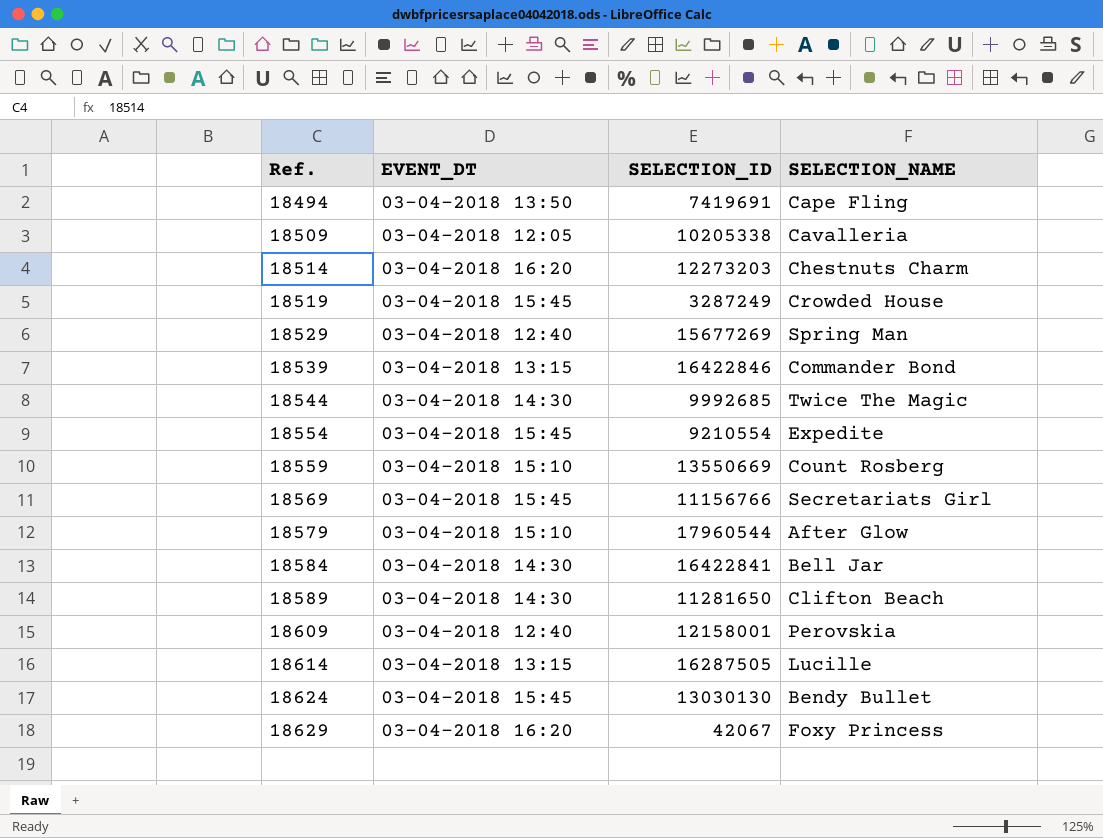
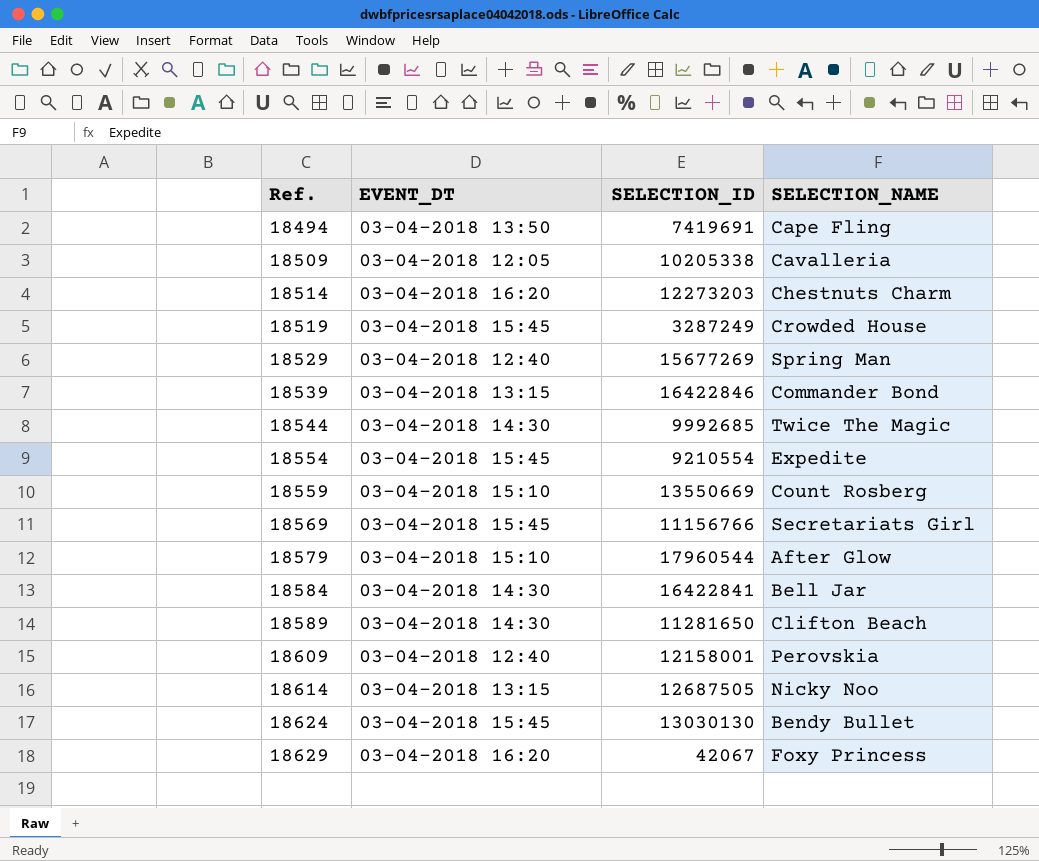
18614 | SELECTION_ID: 16287505 -> 12687505
18614 | SELECTION_NAME: Lucille -> Nicky Noo

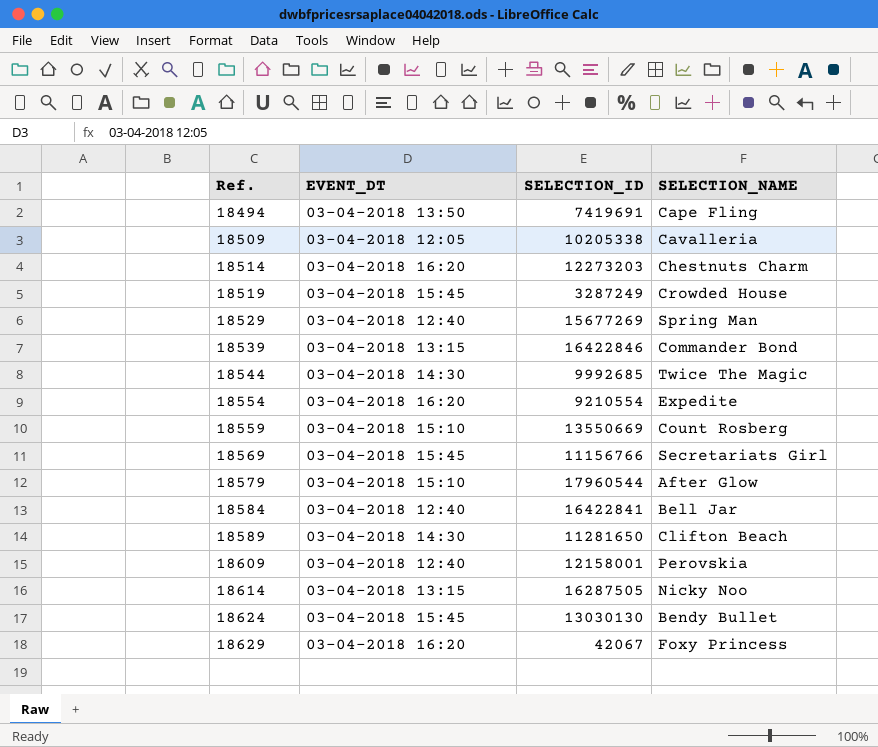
18554 | EVENT_DT: 03-04-2018 15:45 -> 03-04-2018 16:20
18584 | EVENT_DT: 03-04-2018 14:30 -> 03-04-2018 12:40
18614 | SELECTION_ID: 12687505 -> 16287505

